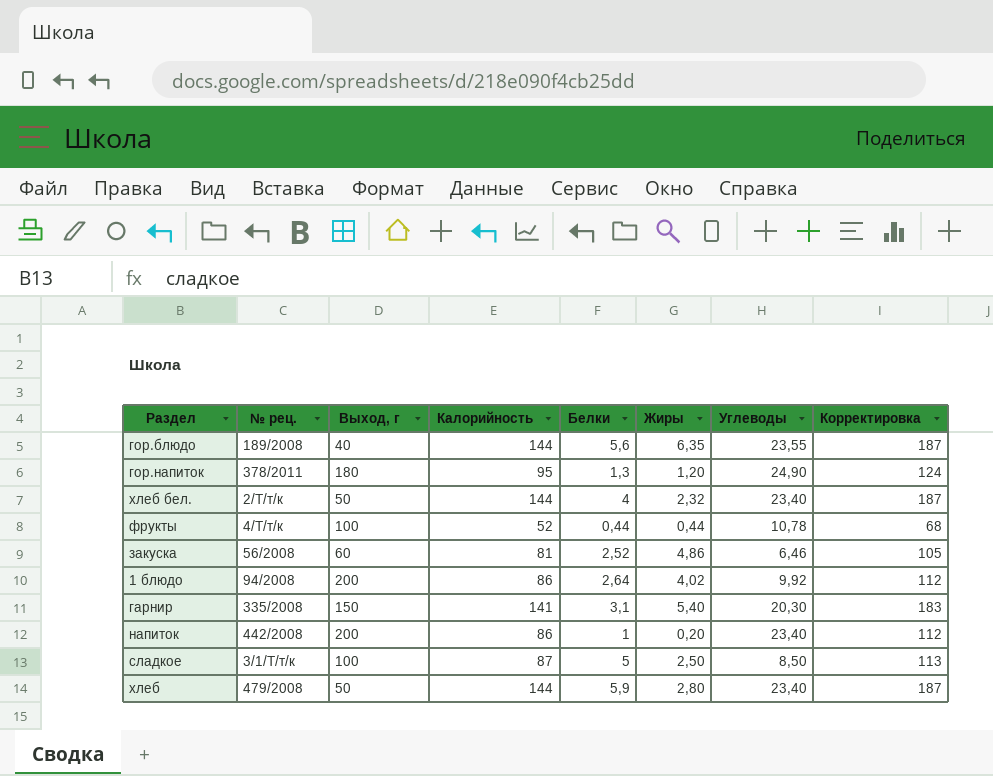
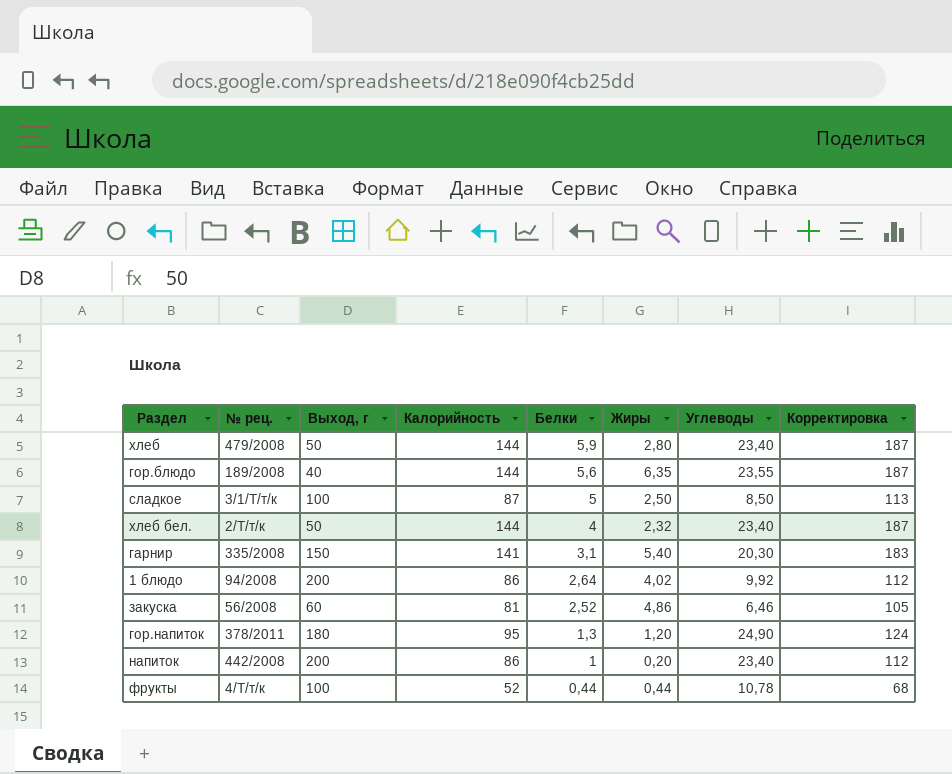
row order: none -> Белки descending

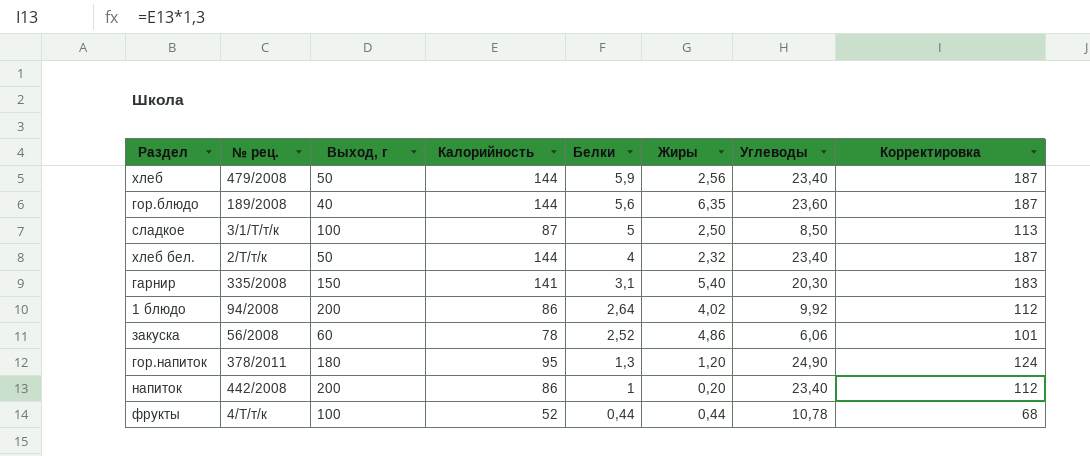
хлеб | Жиры: 2,80 -> 2,56
гор.блюдо | Углеводы: 23,55 -> 23,60
закуска | Калорийность: 81 -> 78
закуска | Углеводы: 6,46 -> 6,06
закуска | Корректировка: 105 -> 101

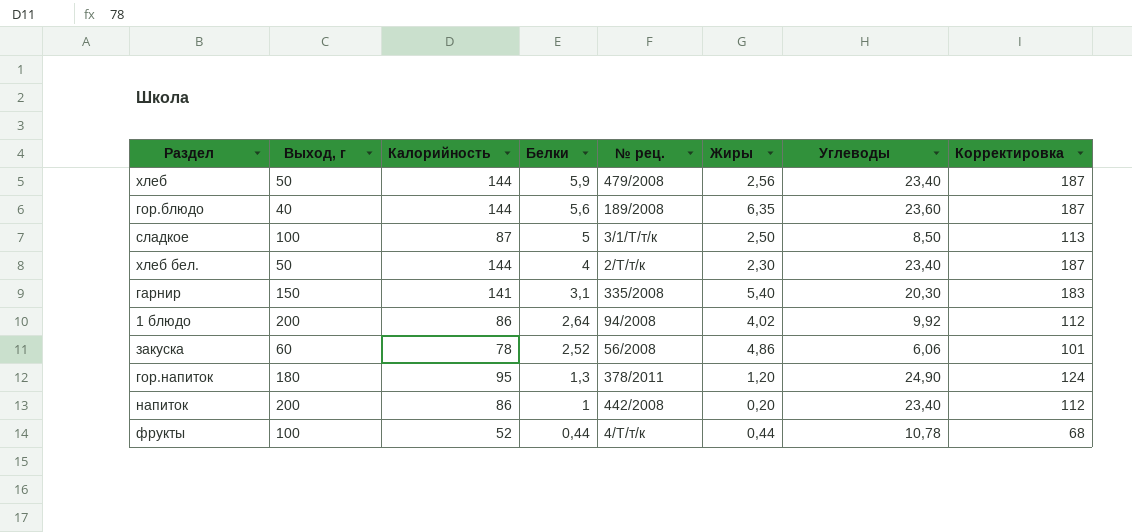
column № рец. | position: 2 -> 5
хлеб бел. | Жиры: 2,32 -> 2,30

